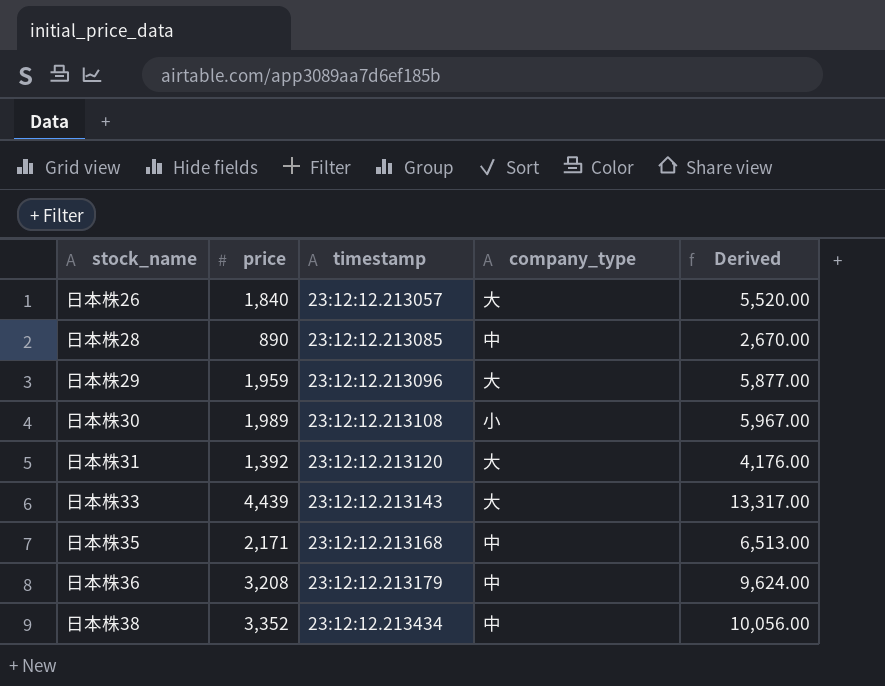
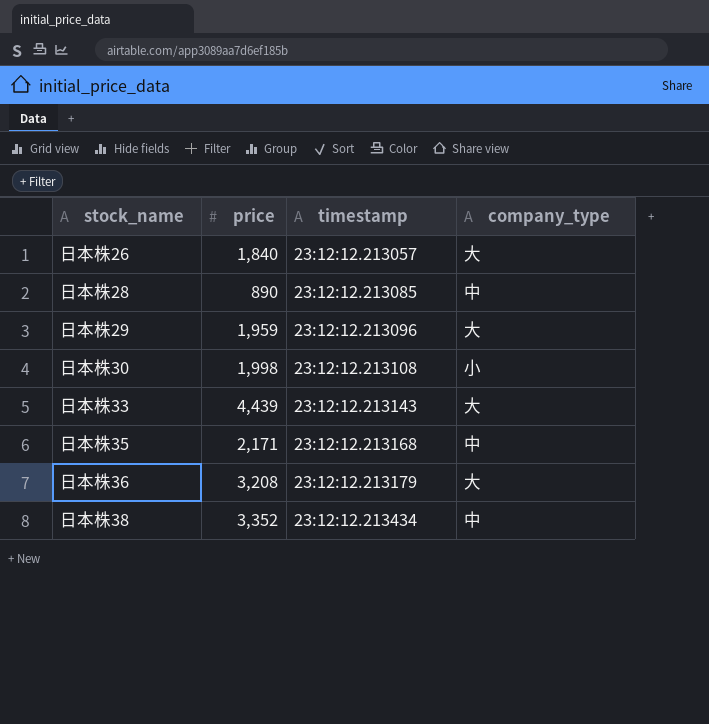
column Derived | formula: [price] * 3 -> none
row 日本株31: 1,392 | 23:12:12.213120 | 大 | 4,176.00 -> none
日本株30 | price: 1,989 -> 1,998
日本株36 | company_type: 中 -> 大

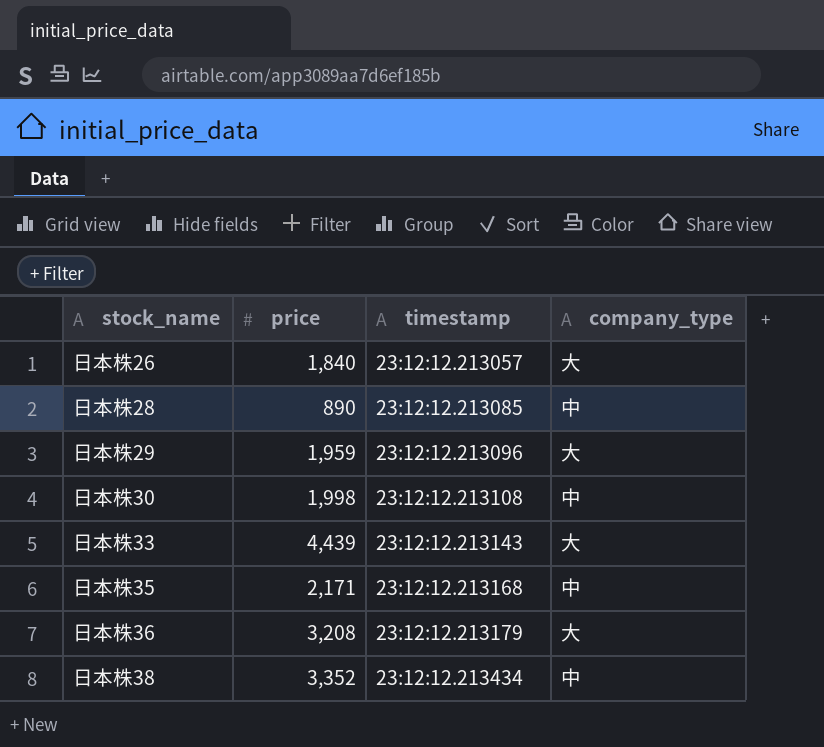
日本株30 | company_type: 小 -> 中

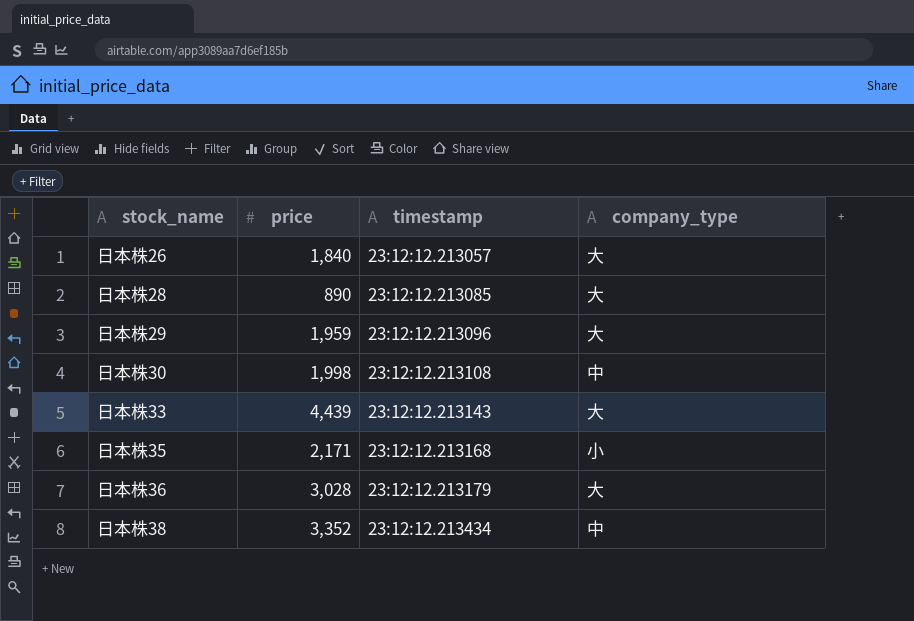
日本株28 | company_type: 中 -> 大
日本株35 | company_type: 中 -> 小
日本株36 | price: 3,208 -> 3,028

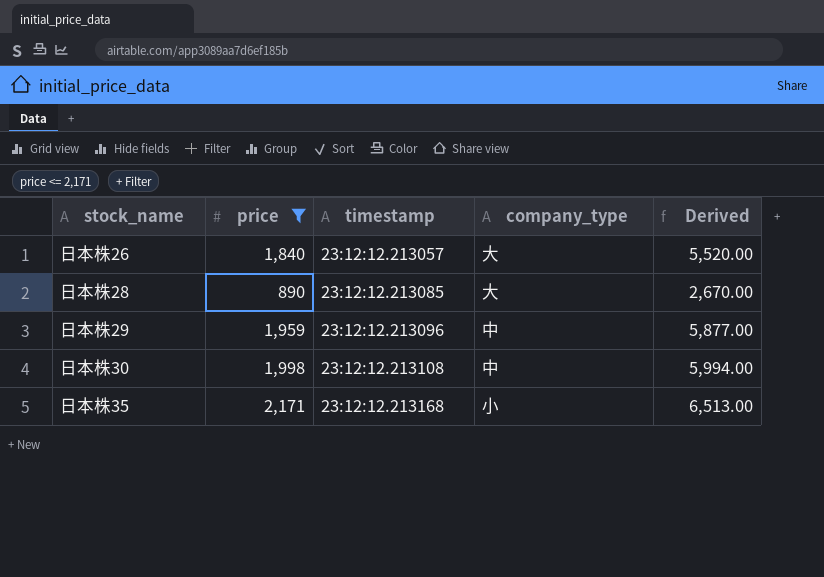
filter: none -> price <= 2,171
column Derived | formula: none -> [price] * 3
日本株29 | company_type: 大 -> 中

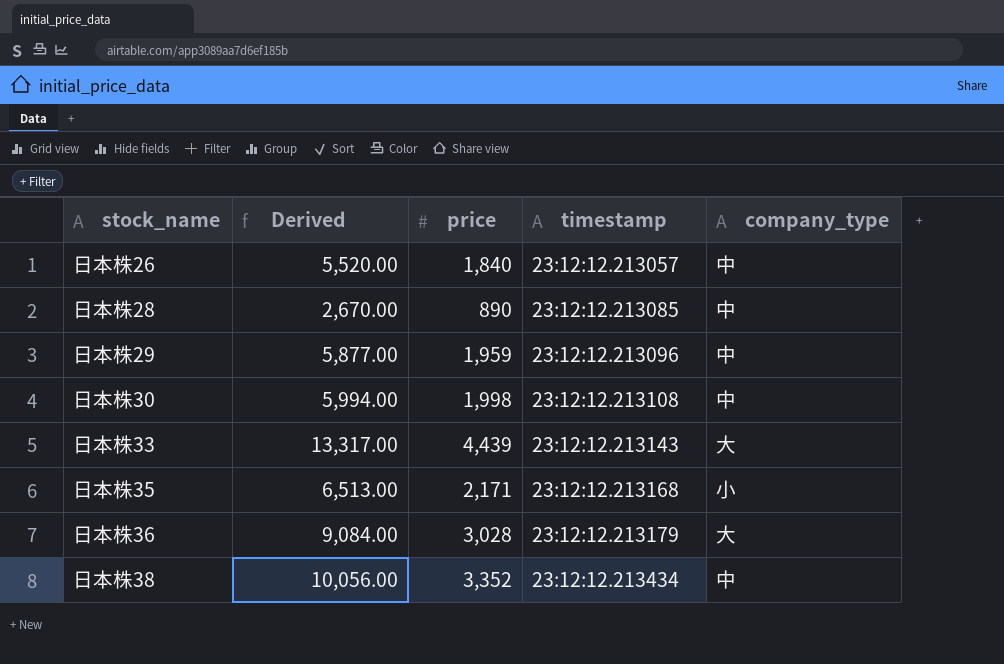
filter: price <= 2,171 -> none
column Derived | position: 5 -> 2
日本株26 | company_type: 大 -> 中
日本株28 | company_type: 大 -> 中

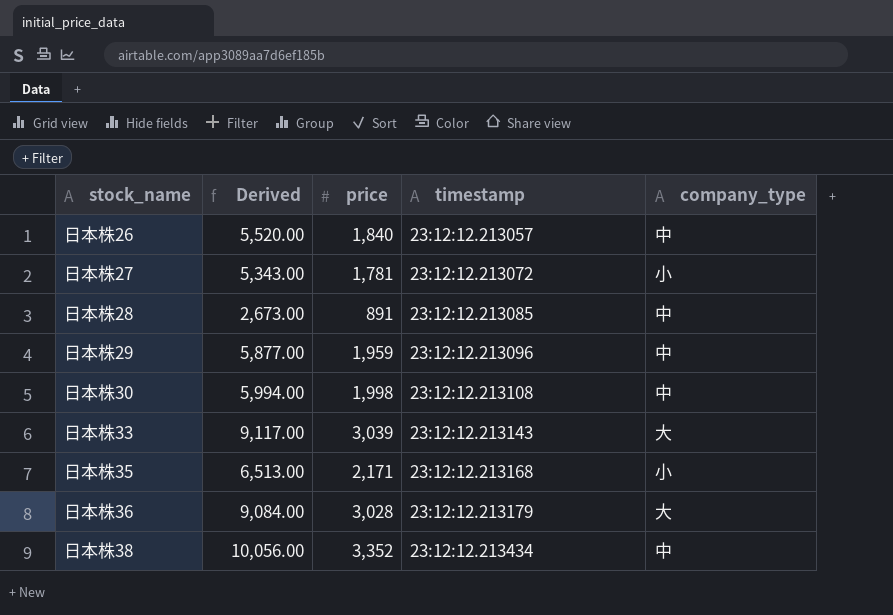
row 日本株27: none -> 5,343.00 | 1,781 | 23:12:12.213072 | 小
日本株28 | Derived: 2,670.00 -> 2,673.00
日本株28 | price: 890 -> 891
日本株33 | Derived: 13,317.00 -> 9,117.00
日本株33 | price: 4,439 -> 3,039

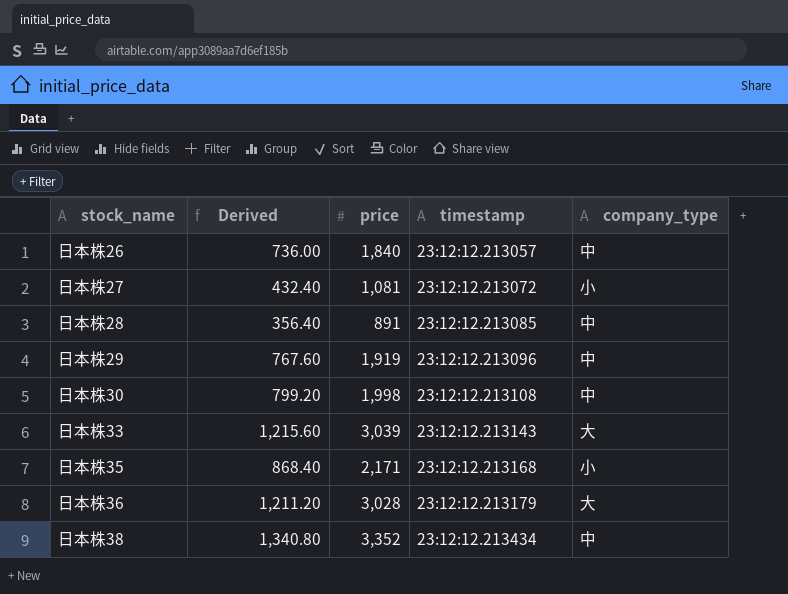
column Derived | formula: [price] * 3 -> [price] * 0.4
日本株27 | price: 1,781 -> 1,081
日本株29 | price: 1,959 -> 1,919

